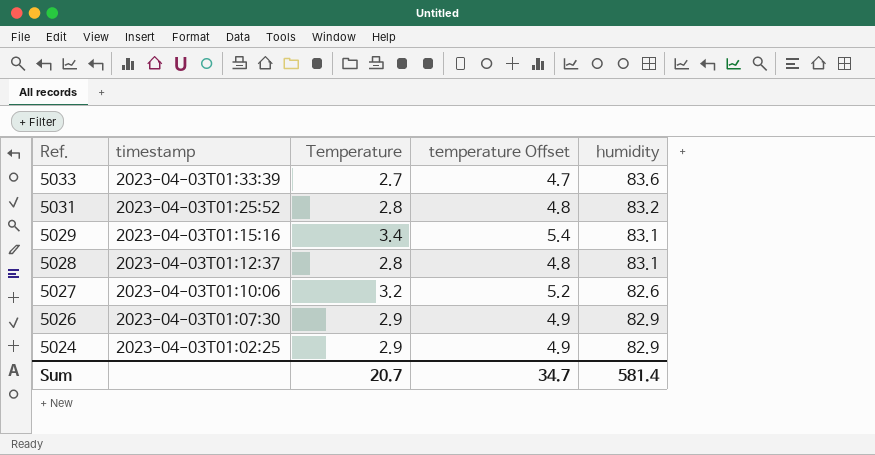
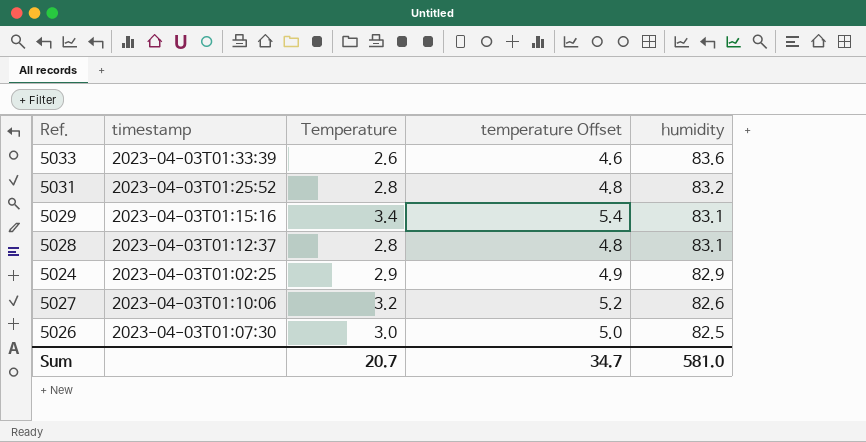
row order: Ref. descending -> humidity descending
5033 | Temperature: 2.7 -> 2.6
5033 | temperature Offset: 4.7 -> 4.6
5026 | Temperature: 2.9 -> 3.0
5026 | temperature Offset: 4.9 -> 5.0
5026 | humidity: 82.9 -> 82.5
Sum | humidity: 581.4 -> 581.0

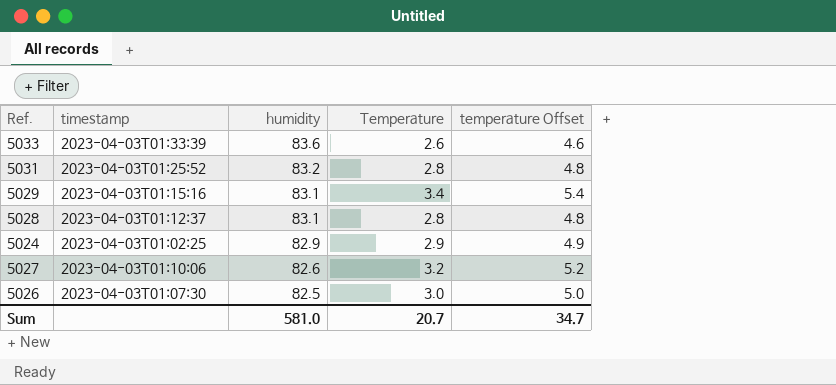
column humidity | position: 5 -> 3

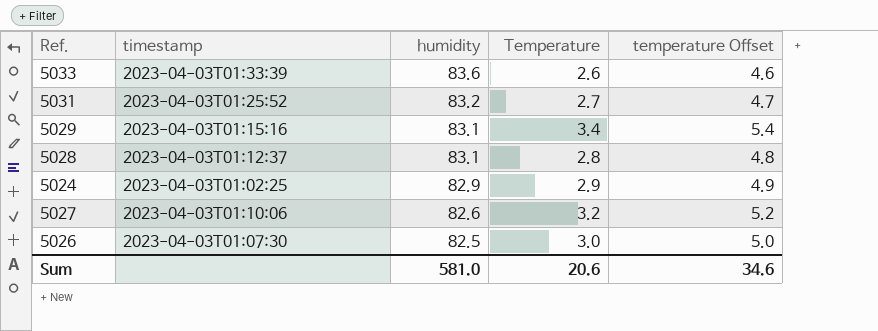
5031 | Temperature: 2.8 -> 2.7
5031 | temperature Offset: 4.8 -> 4.7
Sum | Temperature: 20.7 -> 20.6
Sum | temperature Offset: 34.7 -> 34.6

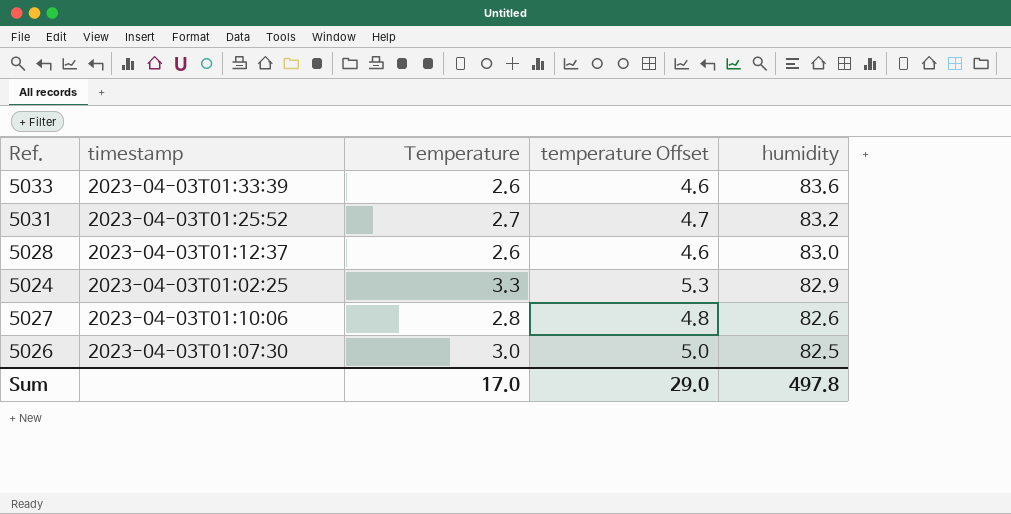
column humidity | position: 3 -> 5
row 5029: 2023-04-03T01:15:16 | 83.1 | 3.4 | 5.4 -> none
5028 | Temperature: 2.8 -> 2.6
5028 | temperature Offset: 4.8 -> 4.6
5028 | humidity: 83.1 -> 83.0
5024 | Temperature: 2.9 -> 3.3
5024 | temperature Offset: 4.9 -> 5.3
5027 | Temperature: 3.2 -> 2.8
5027 | temperature Offset: 5.2 -> 4.8
Sum | Temperature: 20.6 -> 17.0
Sum | temperature Offset: 34.6 -> 29.0
Sum | humidity: 581.0 -> 497.8

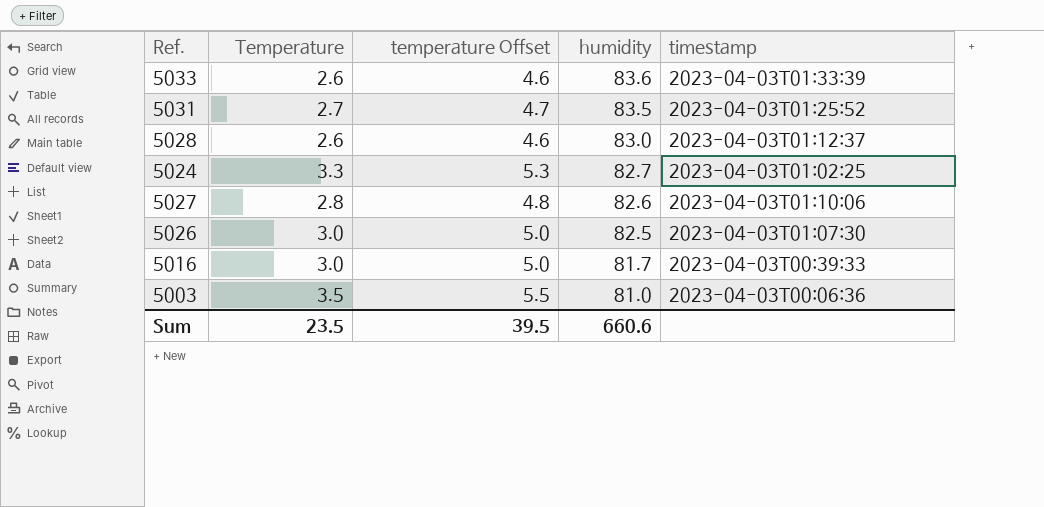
column timestamp | position: 2 -> 5
5031 | humidity: 83.2 -> 83.5
5024 | humidity: 82.9 -> 82.7
row 5016: none -> 3.0 | 5.0 | 81.7 | 2023-04-03T00:39:33
row 5003: none -> 3.5 | 5.5 | 81.0 | 2023-04-03T00:06:36
Sum | Temperature: 17.0 -> 23.5
Sum | temperature Offset: 29.0 -> 39.5
Sum | humidity: 497.8 -> 660.6

